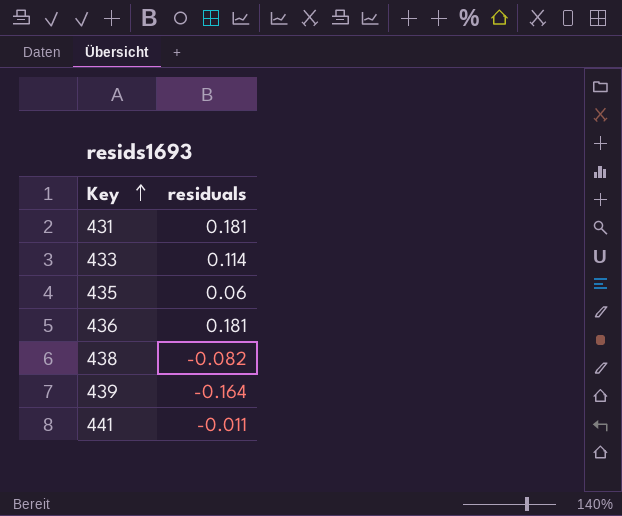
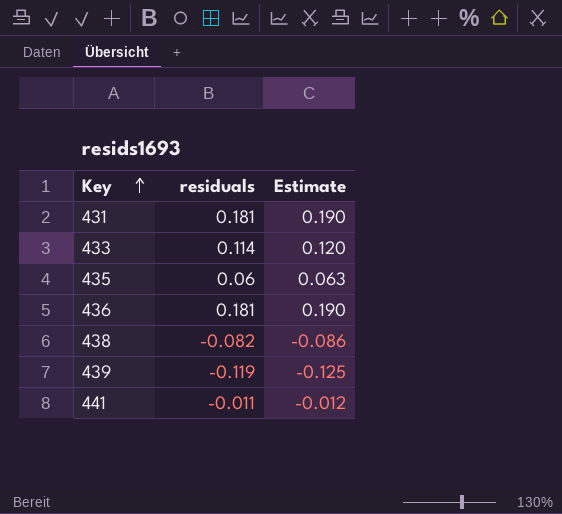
column Estimate | formula: none -> [residuals] * 1.05
439 | residuals: -0.164 -> -0.119

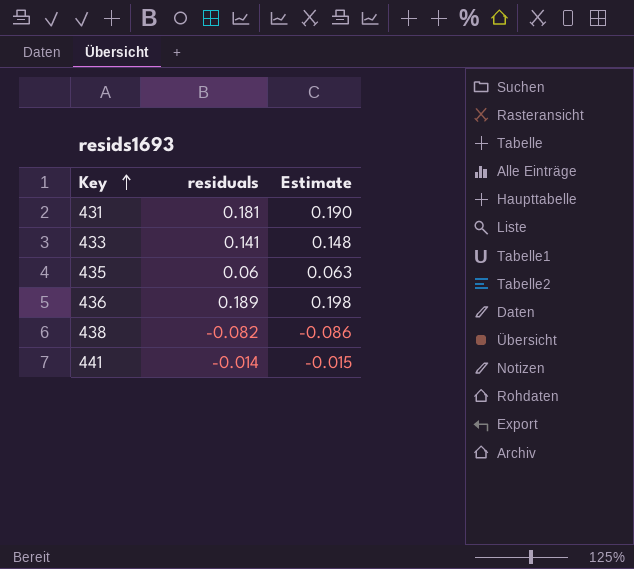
row 439: -0.119 | -0.125 -> none
433 | residuals: 0.114 -> 0.141
433 | Estimate: 0.120 -> 0.148
436 | residuals: 0.181 -> 0.189
436 | Estimate: 0.190 -> 0.198
441 | residuals: -0.011 -> -0.014
441 | Estimate: -0.012 -> -0.015

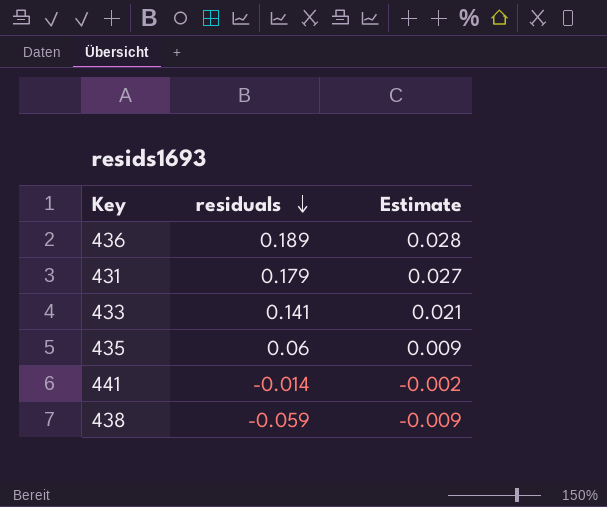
row order: Key ascending -> residuals descending
column Estimate | formula: [residuals] * 1.05 -> [residuals] * 0.15
431 | residuals: 0.181 -> 0.179
438 | residuals: -0.082 -> -0.059

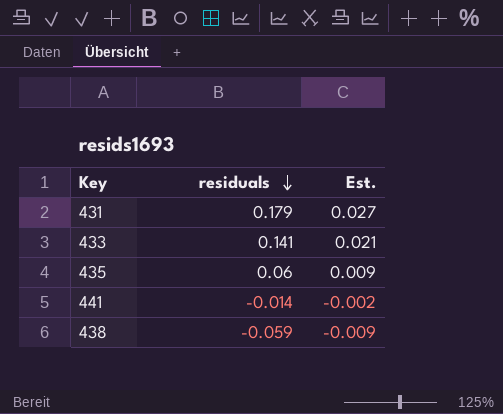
column name: Estimate -> Est.
row 436: 0.189 | 0.028 -> none

